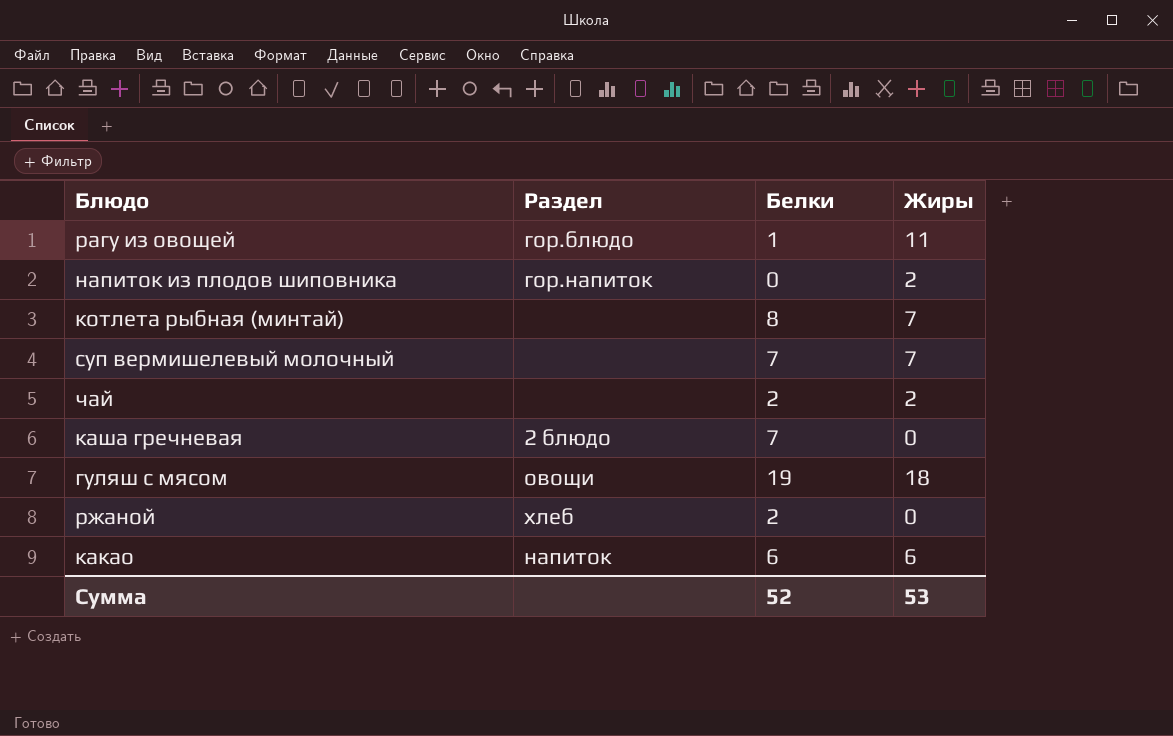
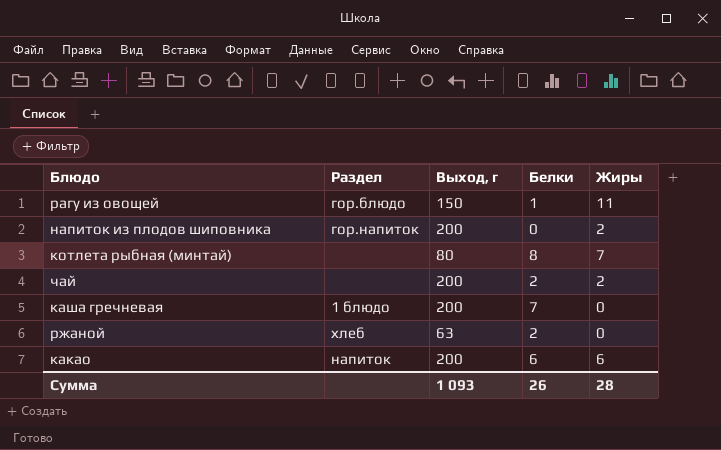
column Выход, г | position: none -> 3
row суп вермишелевый молочный: none | 7 | 7 -> none
row гуляш с мясом: овощи | 19 | 18 -> none
каша гречневая | Раздел: 2 блюдо -> 1 блюдо
Сумма | Белки: 52 -> 26
Сумма | Жиры: 53 -> 28

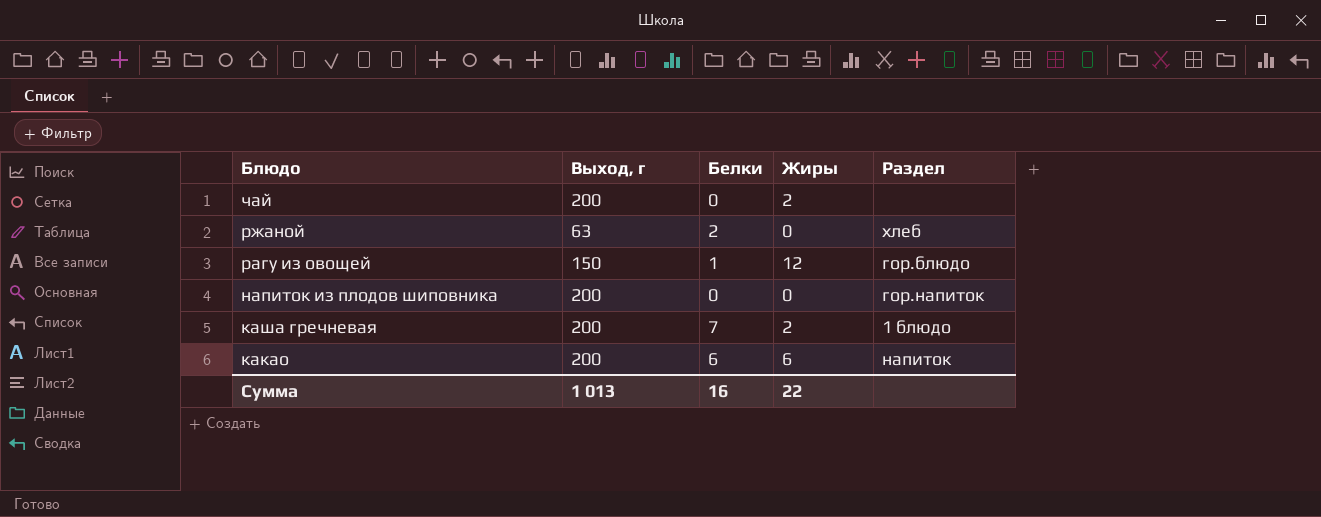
row order: none -> Блюдо descending
column Раздел | position: 2 -> 5
row котлета рыбная (минтай): none | 80 | 8 | 7 -> none
чай | Белки: 2 -> 0
рагу из овощей | Жиры: 11 -> 12
напиток из плодов шиповника | Жиры: 2 -> 0
каша гречневая | Жиры: 0 -> 2
Сумма | Выход, г: 1 093 -> 1 013
Сумма | Белки: 26 -> 16
Сумма | Жиры: 28 -> 22

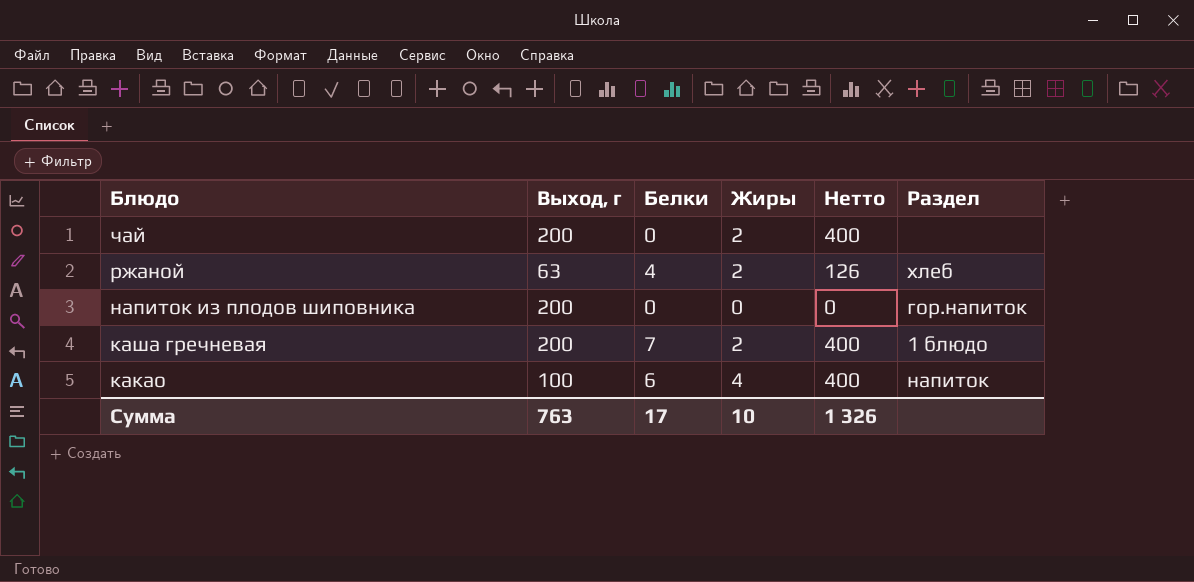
column Нетто | formula: none -> [Выход, г] * [Жиры]
row рагу из овощей: 150 | 1 | 12 | гор.блюдо -> none
ржаной | Белки: 2 -> 4
ржаной | Жиры: 0 -> 2
какао | Выход, г: 200 -> 100
какао | Жиры: 6 -> 4
Сумма | Выход, г: 1 013 -> 763
Сумма | Белки: 16 -> 17
Сумма | Жиры: 22 -> 10

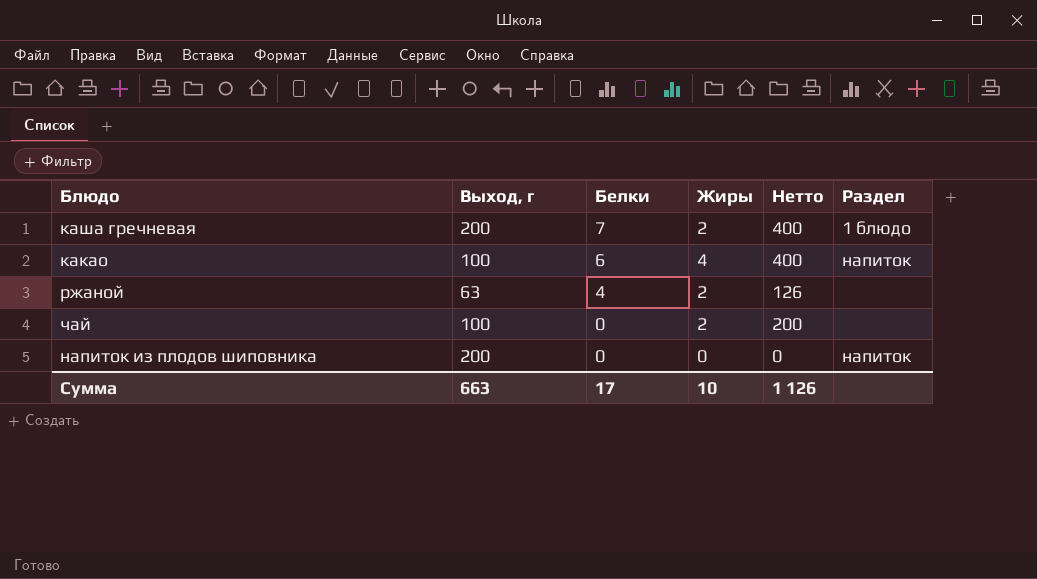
row order: Блюдо descending -> Белки descending
ржаной | Раздел: хлеб -> none
чай | Выход, г: 200 -> 100
чай | Нетто: 400 -> 200
напиток из плодов шиповника | Раздел: гор.напиток -> напиток
Сумма | Выход, г: 763 -> 663
Сумма | Нетто: 1 326 -> 1 126

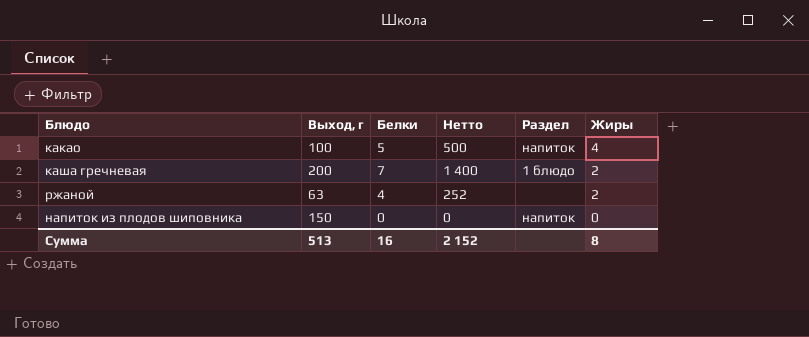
row order: Белки descending -> Жиры descending
column Нетто | formula: [Выход, г] * [Жиры] -> [Выход, г] * [Белки]
column Жиры | position: 4 -> 6
row чай: 100 | 0 | 2 | 200 | none -> none
какао | Белки: 6 -> 5
напиток из плодов шиповника | Выход, г: 200 -> 150
Сумма | Выход, г: 663 -> 513
Сумма | Белки: 17 -> 16
Сумма | Нетто: 1 126 -> 2 152
Сумма | Жиры: 10 -> 8

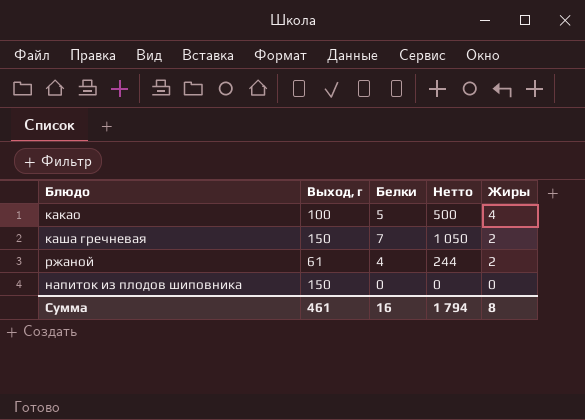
column Раздел | position: 5 -> none
каша гречневая | Выход, г: 200 -> 150
каша гречневая | Нетто: 1 400 -> 1 050
ржаной | Выход, г: 63 -> 61
ржаной | Нетто: 252 -> 244
Сумма | Выход, г: 513 -> 461
Сумма | Нетто: 2 152 -> 1 794

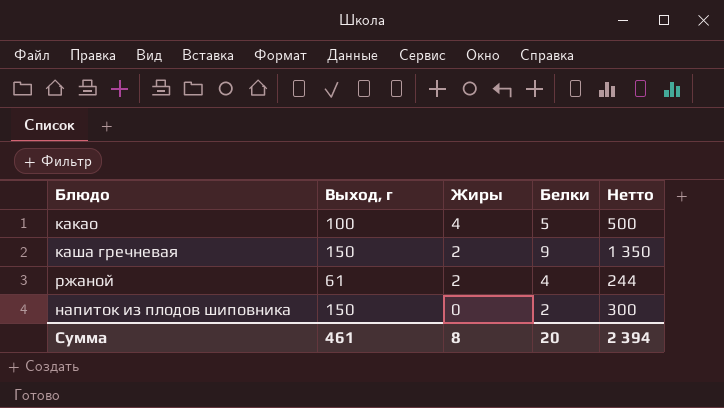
column Жиры | position: 5 -> 3
каша гречневая | Белки: 7 -> 9
каша гречневая | Нетто: 1 050 -> 1 350
напиток из плодов шиповника | Белки: 0 -> 2
напиток из плодов шиповника | Нетто: 0 -> 300
Сумма | Белки: 16 -> 20
Сумма | Нетто: 1 794 -> 2 394

